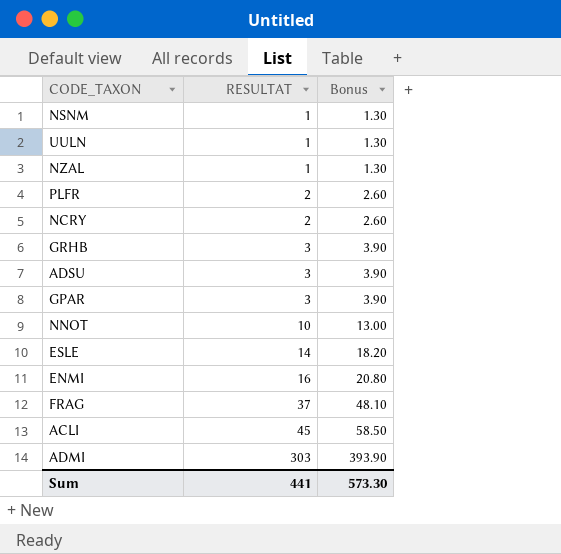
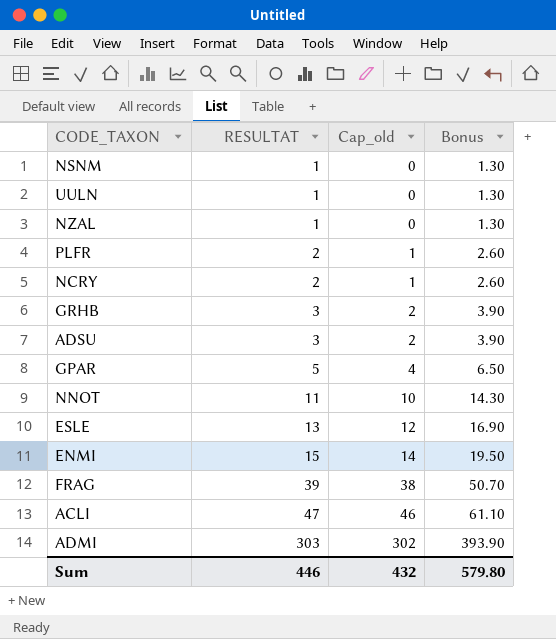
column Cap_old | formula: none -> [RESULTAT] - 1
GPAR | RESULTAT: 3 -> 5
GPAR | Bonus: 3.90 -> 6.50
NNOT | RESULTAT: 10 -> 11
NNOT | Bonus: 13.00 -> 14.30
ESLE | RESULTAT: 14 -> 13
ESLE | Bonus: 18.20 -> 16.90
ENMI | RESULTAT: 16 -> 15
ENMI | Bonus: 20.80 -> 19.50
FRAG | RESULTAT: 37 -> 39
FRAG | Bonus: 48.10 -> 50.70
ACLI | RESULTAT: 45 -> 47
ACLI | Bonus: 58.50 -> 61.10
Sum | RESULTAT: 441 -> 446
Sum | Bonus: 573.30 -> 579.80

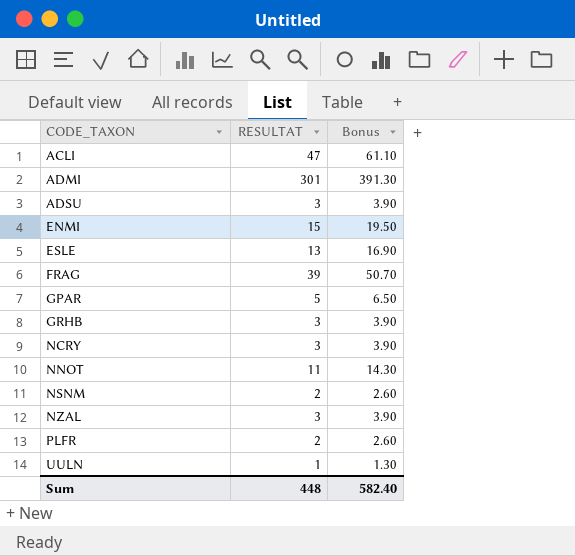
row order: RESULTAT ascending -> CODE_TAXON ascending
column Cap_old | formula: [RESULTAT] - 1 -> none
ADMI | RESULTAT: 303 -> 301
ADMI | Bonus: 393.90 -> 391.30
NCRY | RESULTAT: 2 -> 3
NCRY | Bonus: 2.60 -> 3.90
NSNM | RESULTAT: 1 -> 2
NSNM | Bonus: 1.30 -> 2.60
NZAL | RESULTAT: 1 -> 3
NZAL | Bonus: 1.30 -> 3.90
Sum | RESULTAT: 446 -> 448
Sum | Bonus: 579.80 -> 582.40

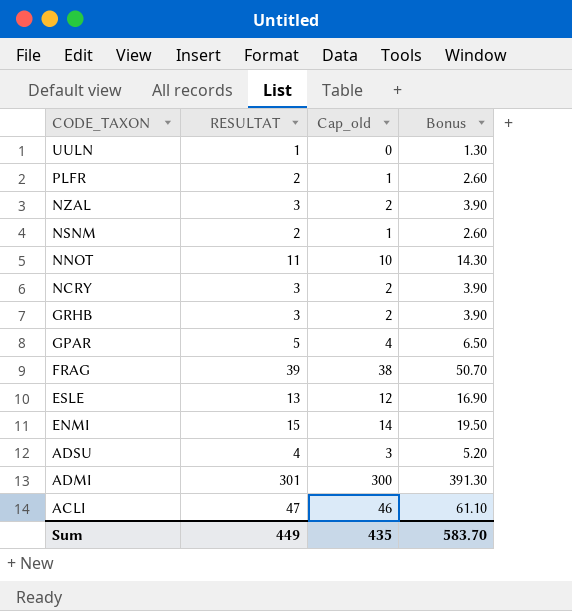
row order: CODE_TAXON ascending -> CODE_TAXON descending
column Cap_old | formula: none -> [RESULTAT] - 1
ADSU | RESULTAT: 3 -> 4
ADSU | Bonus: 3.90 -> 5.20
Sum | RESULTAT: 448 -> 449
Sum | Bonus: 582.40 -> 583.70

